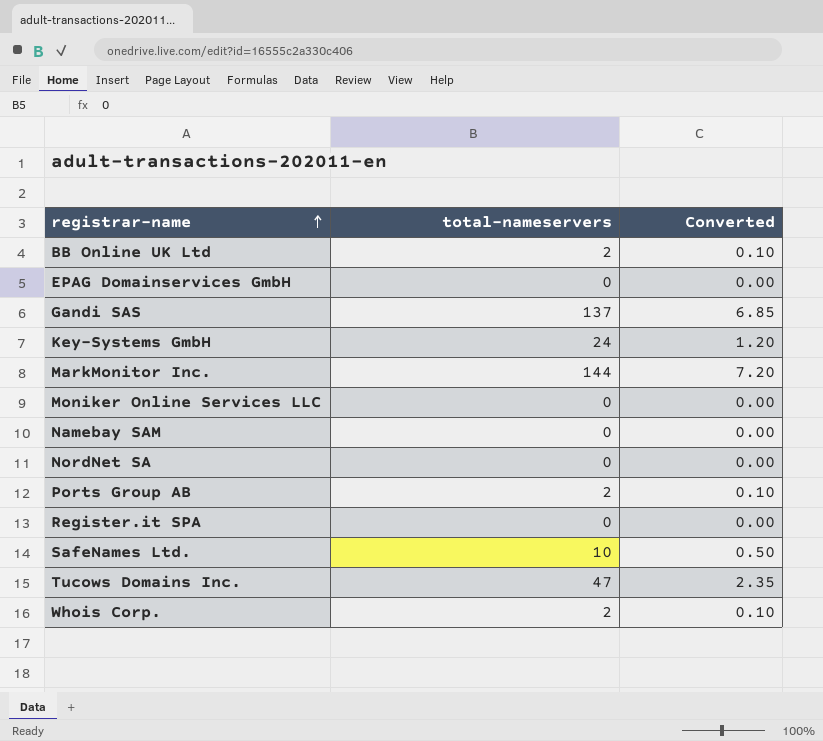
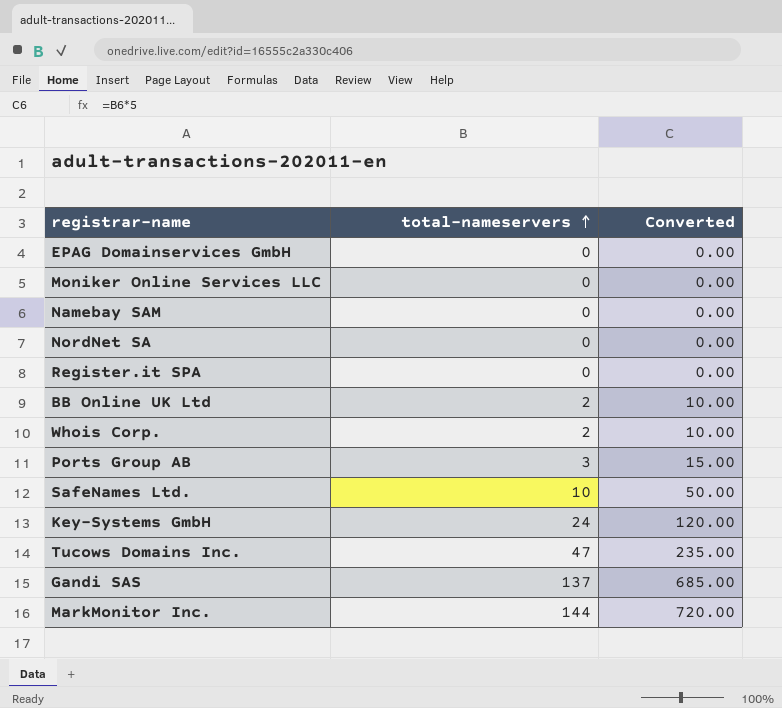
row order: registrar-name ascending -> total-nameservers ascending
column Converted | formula: [total-nameservers] * 0.05 -> [total-nameservers] * 5
Ports Group AB | total-nameservers: 2 -> 3

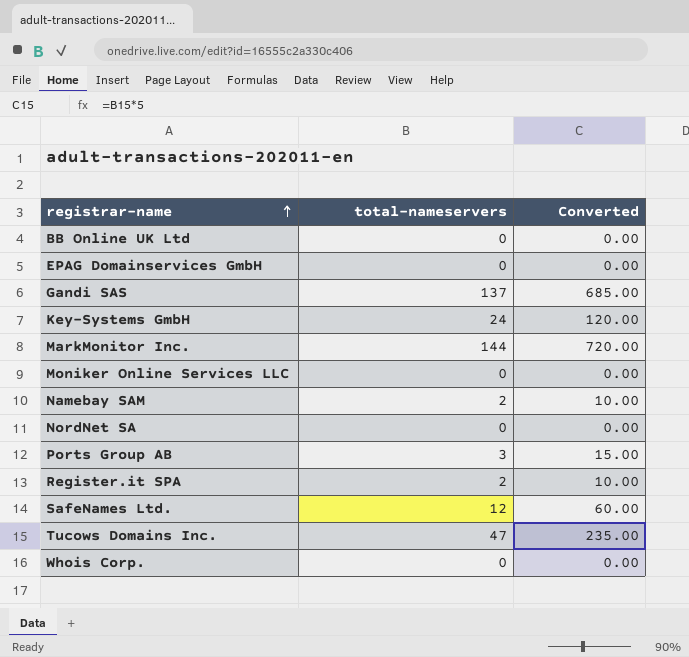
row order: total-nameservers ascending -> registrar-name ascending
BB Online UK Ltd | total-nameservers: 2 -> 0
BB Online UK Ltd | Converted: 10.00 -> 0.00
Namebay SAM | total-nameservers: 0 -> 2
Namebay SAM | Converted: 0.00 -> 10.00
Register.it SPA | total-nameservers: 0 -> 2
Register.it SPA | Converted: 0.00 -> 10.00
SafeNames Ltd. | total-nameservers: 10 -> 12
SafeNames Ltd. | Converted: 50.00 -> 60.00
Whois Corp. | total-nameservers: 2 -> 0
Whois Corp. | Converted: 10.00 -> 0.00

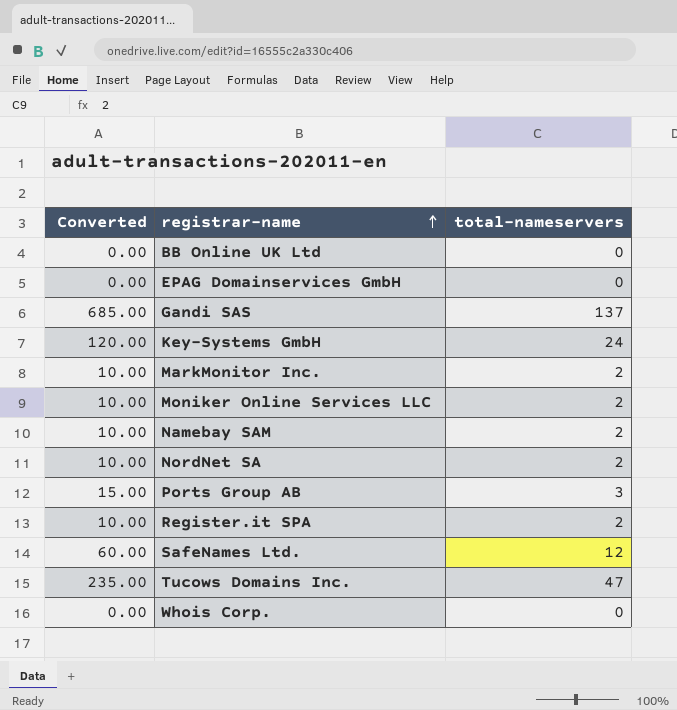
column Converted | position: 3 -> 1
MarkMonitor Inc. | Converted: 720.00 -> 10.00
MarkMonitor Inc. | total-nameservers: 144 -> 2
Moniker Online Services LLC | Converted: 0.00 -> 10.00
Moniker Online Services LLC | total-nameservers: 0 -> 2
NordNet SA | Converted: 0.00 -> 10.00
NordNet SA | total-nameservers: 0 -> 2

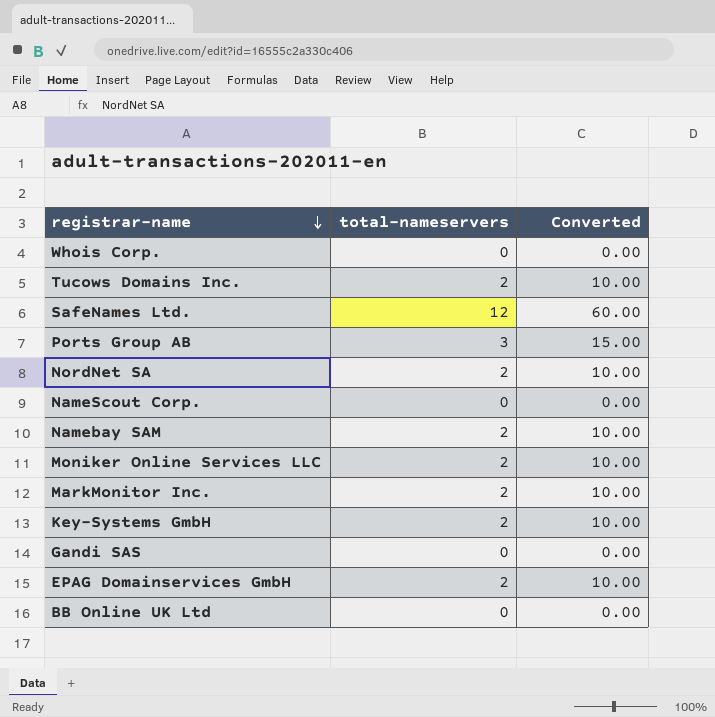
row order: registrar-name ascending -> registrar-name descending
column Converted | position: 1 -> 3
row Register.it SPA: 10.00 | 2 -> none
Tucows Domains Inc. | total-nameservers: 47 -> 2
Tucows Domains Inc. | Converted: 235.00 -> 10.00
row NameScout Corp.: none -> 0 | 0.00
Key-Systems GmbH | total-nameservers: 24 -> 2
Key-Systems GmbH | Converted: 120.00 -> 10.00
Gandi SAS | total-nameservers: 137 -> 0
Gandi SAS | Converted: 685.00 -> 0.00
EPAG Domainservices GmbH | total-nameservers: 0 -> 2
EPAG Domainservices GmbH | Converted: 0.00 -> 10.00

